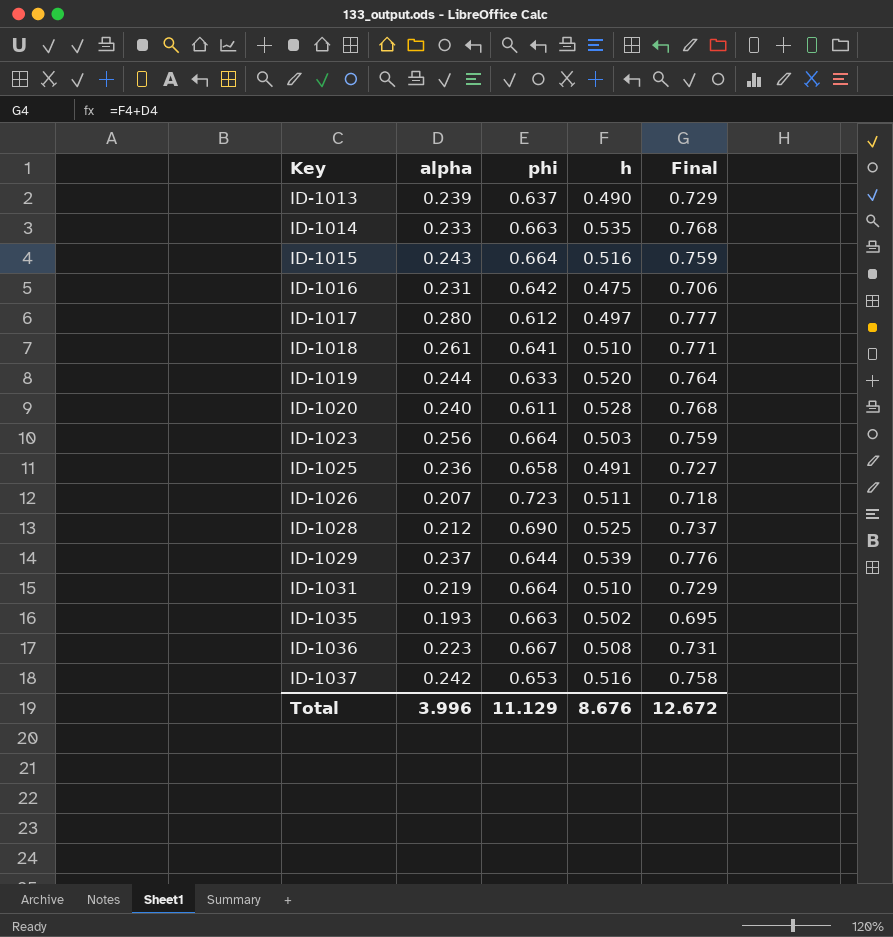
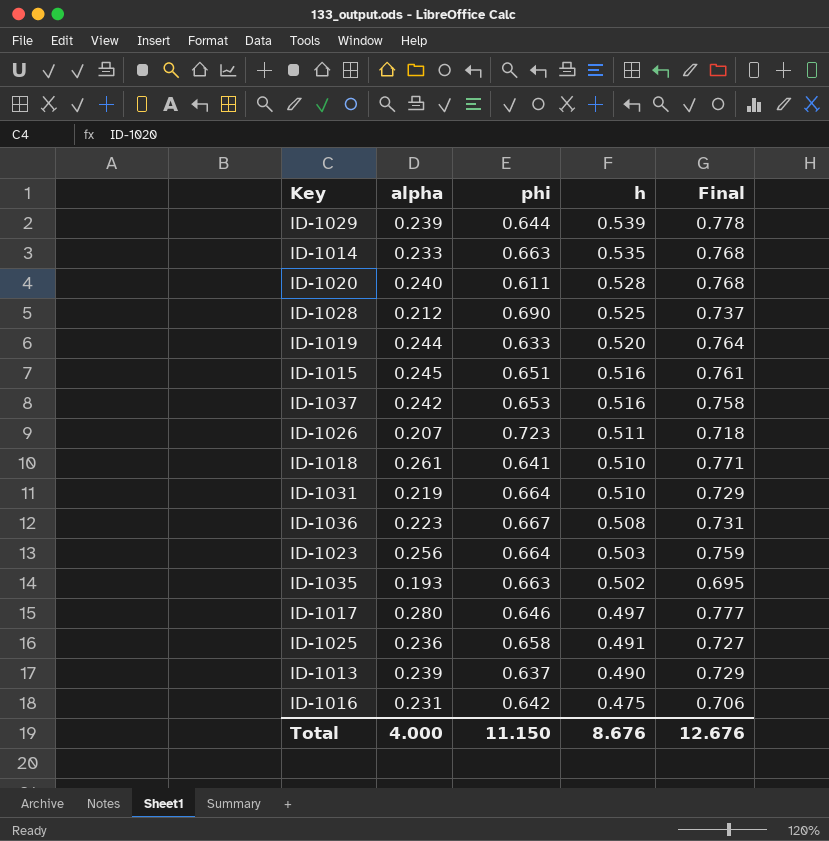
row order: Key ascending -> h descending
ID-1029 | alpha: 0.237 -> 0.239
ID-1029 | Final: 0.776 -> 0.778
ID-1015 | alpha: 0.243 -> 0.245
ID-1015 | phi: 0.664 -> 0.651
ID-1015 | Final: 0.759 -> 0.761
ID-1017 | phi: 0.612 -> 0.646
Total | alpha: 3.996 -> 4.000
Total | phi: 11.129 -> 11.150
Total | Final: 12.672 -> 12.676

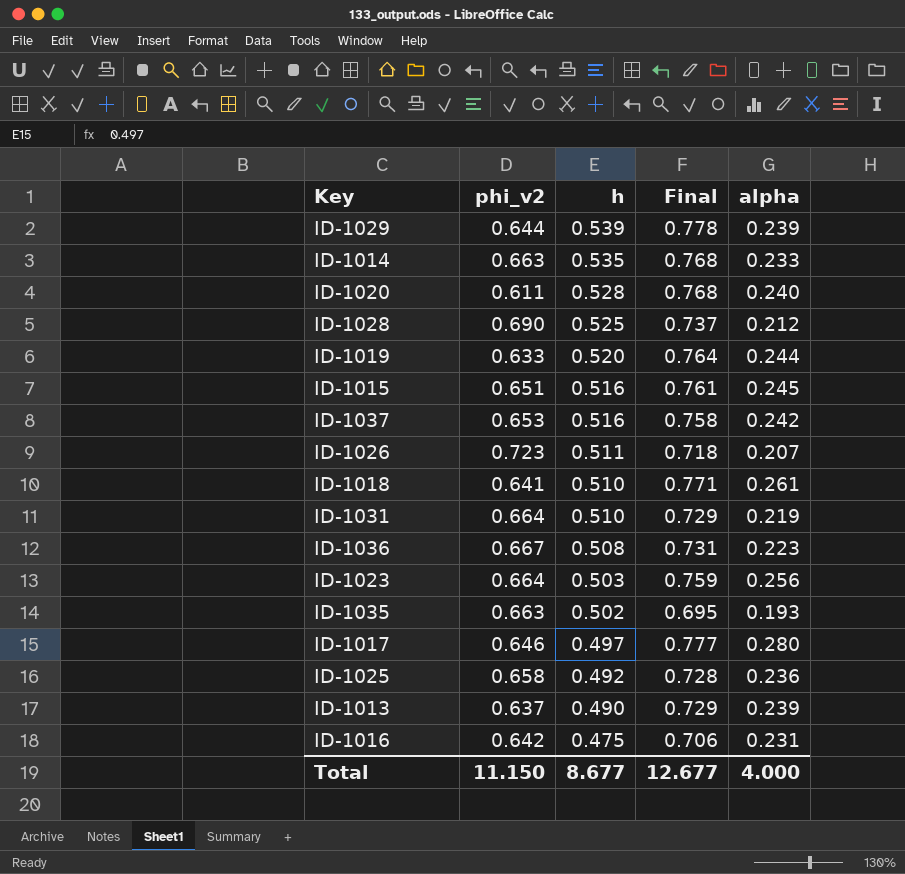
column name: phi -> phi_v2
column alpha | position: 2 -> 5
ID-1025 | h: 0.491 -> 0.492
ID-1025 | Final: 0.727 -> 0.728
Total | h: 8.676 -> 8.677
Total | Final: 12.676 -> 12.677

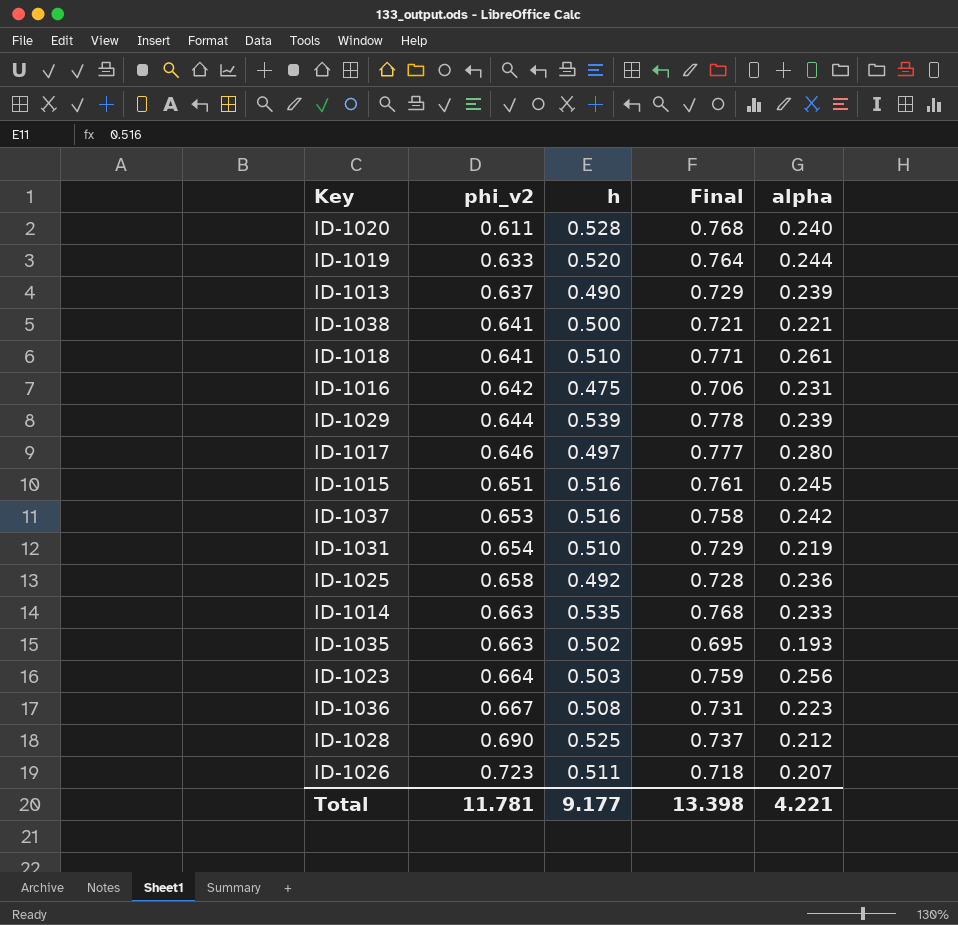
row order: h descending -> phi_v2 ascending
row ID-1038: none -> 0.641 | 0.500 | 0.721 | 0.221
ID-1031 | phi_v2: 0.664 -> 0.654
Total | phi_v2: 11.150 -> 11.781
Total | h: 8.677 -> 9.177
Total | Final: 12.677 -> 13.398
Total | alpha: 4.000 -> 4.221

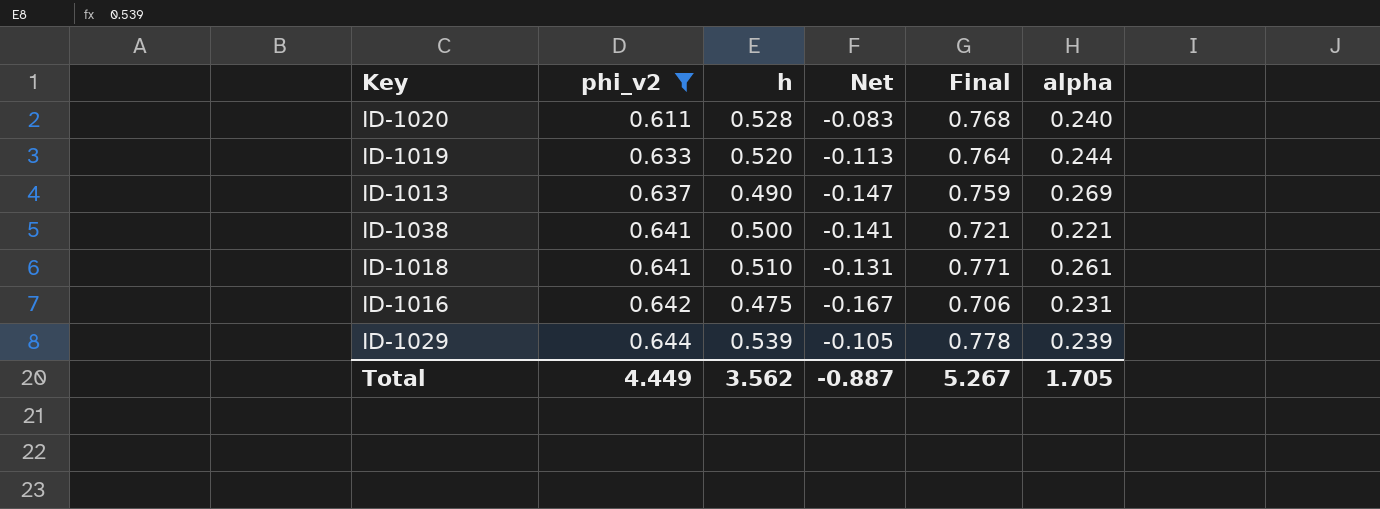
filter: none -> phi_v2 <= 0.644
column Net | formula: none -> [h] - [phi_v2]
ID-1013 | Final: 0.729 -> 0.759
ID-1013 | alpha: 0.239 -> 0.269
Total | phi_v2: 11.781 -> 4.449
Total | h: 9.177 -> 3.562
Total | Final: 13.398 -> 5.267
Total | alpha: 4.221 -> 1.705

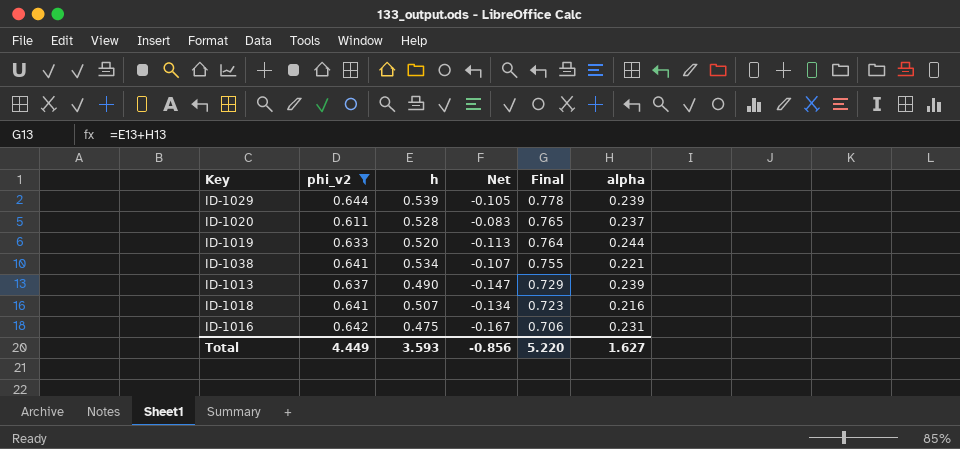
row order: phi_v2 ascending -> Final descending
ID-1020 | Final: 0.768 -> 0.765
ID-1020 | alpha: 0.240 -> 0.237
ID-1038 | h: 0.500 -> 0.534
ID-1038 | Net: -0.141 -> -0.107
ID-1038 | Final: 0.721 -> 0.755
ID-1013 | Final: 0.759 -> 0.729
ID-1013 | alpha: 0.269 -> 0.239
ID-1018 | h: 0.510 -> 0.507
ID-1018 | Net: -0.131 -> -0.134
ID-1018 | Final: 0.771 -> 0.723
ID-1018 | alpha: 0.261 -> 0.216
Total | h: 3.562 -> 3.593
Total | Net: -0.887 -> -0.856
Total | Final: 5.267 -> 5.220
Total | alpha: 1.705 -> 1.627

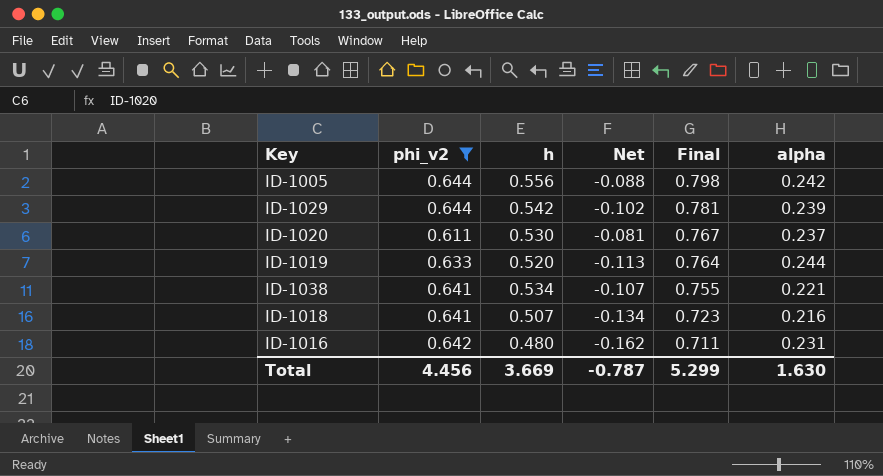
row ID-1013: 0.637 | 0.490 | -0.147 | 0.729 | 0.239 -> none
row ID-1005: none -> 0.644 | 0.556 | -0.088 | 0.798 | 0.242
ID-1029 | h: 0.539 -> 0.542
ID-1029 | Net: -0.105 -> -0.102
ID-1029 | Final: 0.778 -> 0.781
ID-1020 | h: 0.528 -> 0.530
ID-1020 | Net: -0.083 -> -0.081
ID-1020 | Final: 0.765 -> 0.767
ID-1016 | h: 0.475 -> 0.480
ID-1016 | Net: -0.167 -> -0.162
ID-1016 | Final: 0.706 -> 0.711
Total | phi_v2: 4.449 -> 4.456
Total | h: 3.593 -> 3.669
Total | Net: -0.856 -> -0.787
Total | Final: 5.220 -> 5.299
Total | alpha: 1.627 -> 1.630

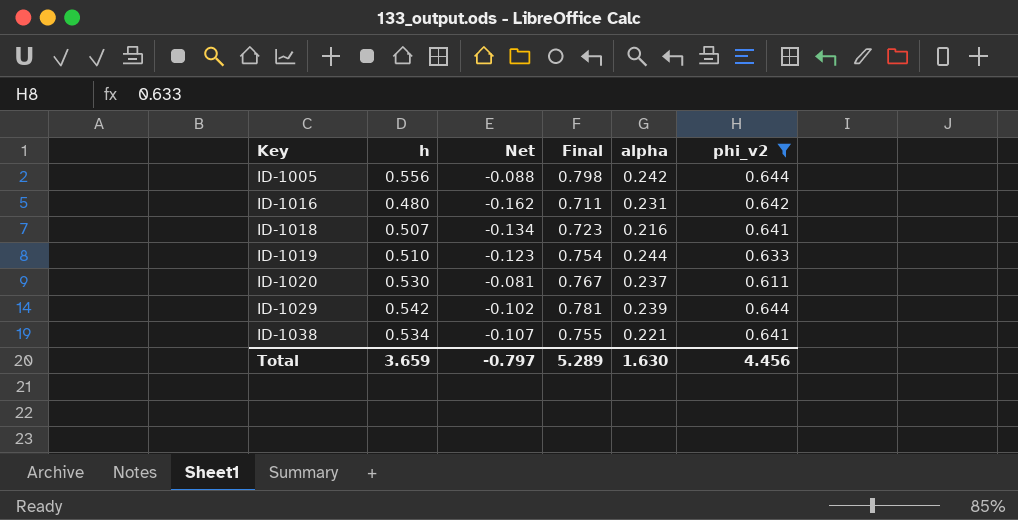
row order: Final descending -> Key ascending
column phi_v2 | position: 2 -> 6
ID-1019 | h: 0.520 -> 0.510
ID-1019 | Net: -0.113 -> -0.123
ID-1019 | Final: 0.764 -> 0.754
Total | h: 3.669 -> 3.659
Total | Net: -0.787 -> -0.797
Total | Final: 5.299 -> 5.289

